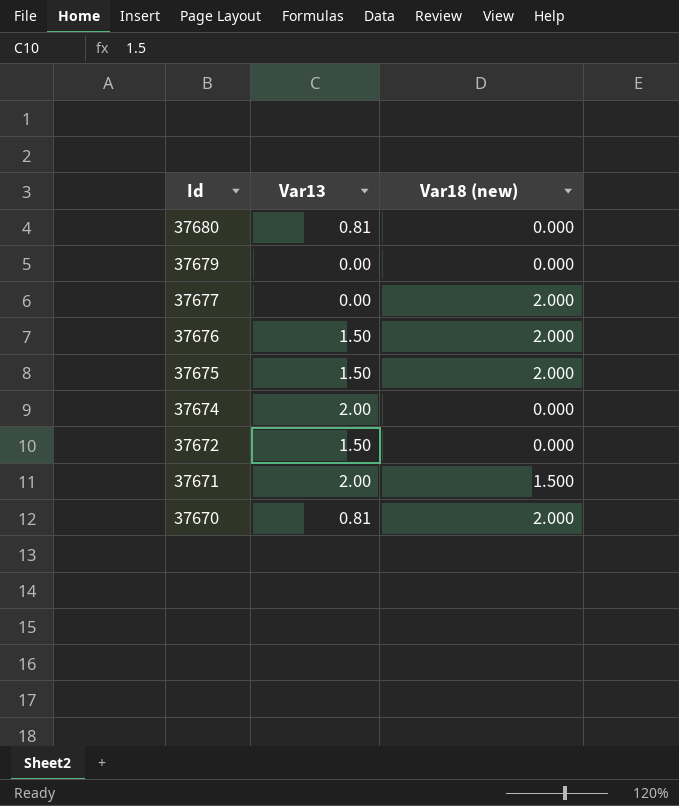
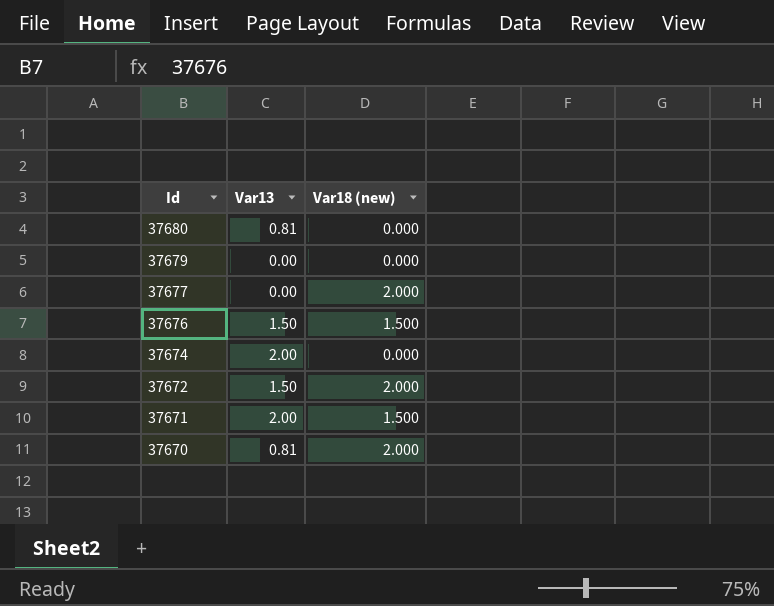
row 37675: 1.50 | 2.000 -> none
37676 | Var18 (new): 2.000 -> 1.500
37672 | Var18 (new): 0.000 -> 2.000

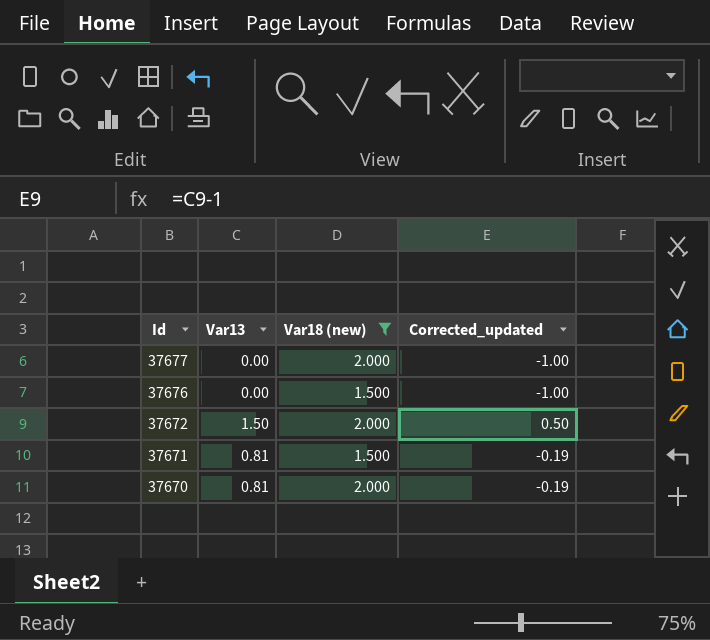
filter: none -> Var18 (new) != 0.000
column Corrected_updated | formula: none -> [Var13] - 1
37676 | Var13: 1.50 -> 0.00
37671 | Var13: 2.00 -> 0.81

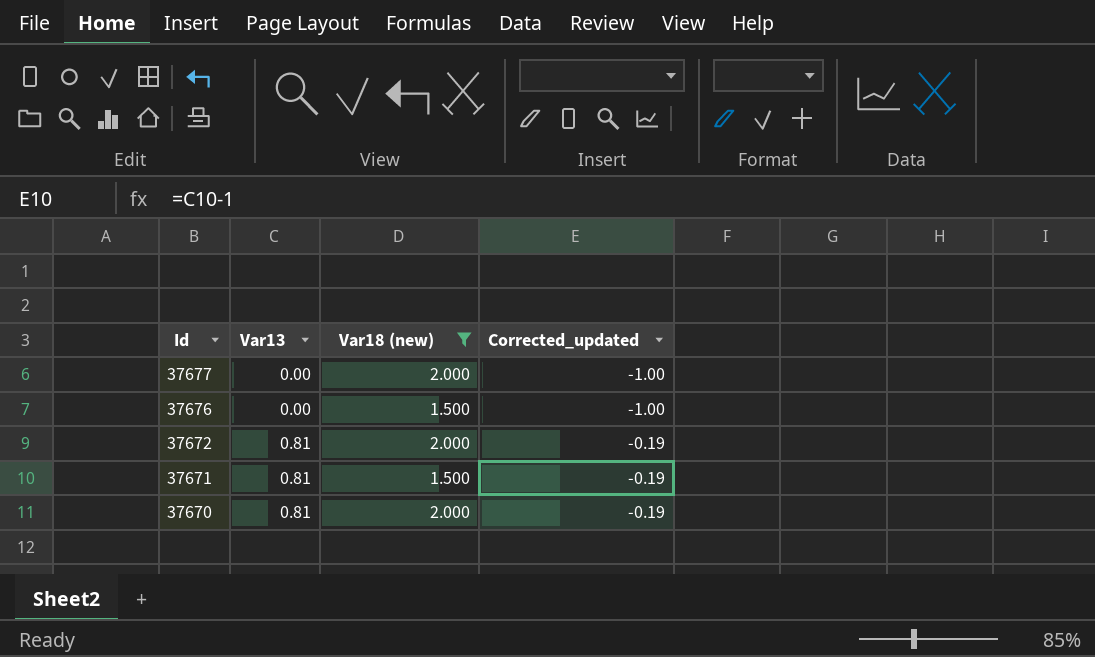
37672 | Var13: 1.50 -> 0.81
37672 | Corrected_updated: 0.50 -> -0.19

